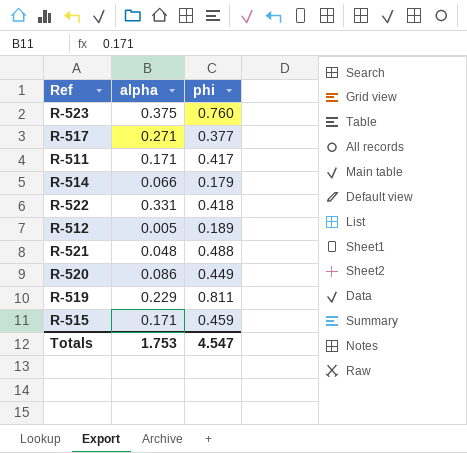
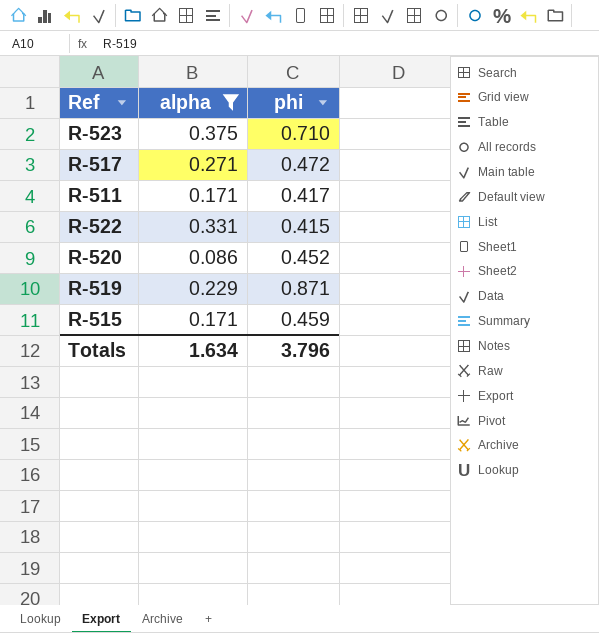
filter: none -> alpha >= 0.086
R-523 | phi: 0.760 -> 0.710
R-517 | phi: 0.377 -> 0.472
R-522 | phi: 0.418 -> 0.415
R-520 | phi: 0.449 -> 0.452
R-519 | phi: 0.811 -> 0.871
Totals | alpha: 1.753 -> 1.634
Totals | phi: 4.547 -> 3.796

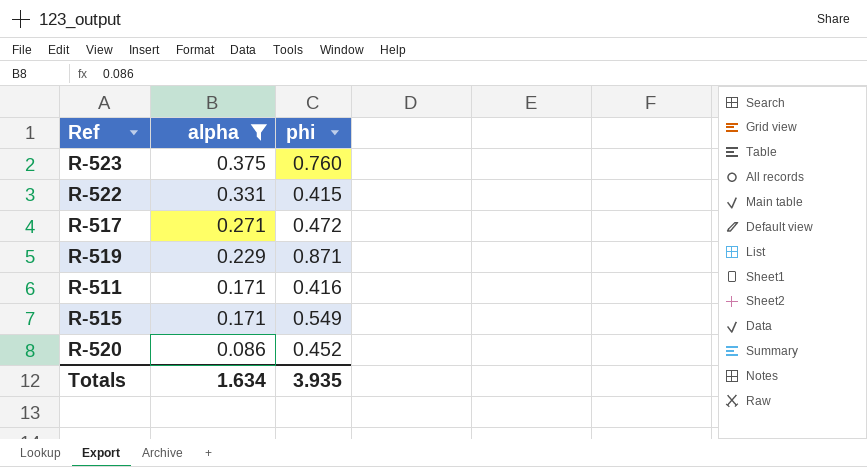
row order: none -> alpha descending
R-523 | phi: 0.710 -> 0.760
R-511 | phi: 0.417 -> 0.416
R-515 | phi: 0.459 -> 0.549
Totals | phi: 3.796 -> 3.935

